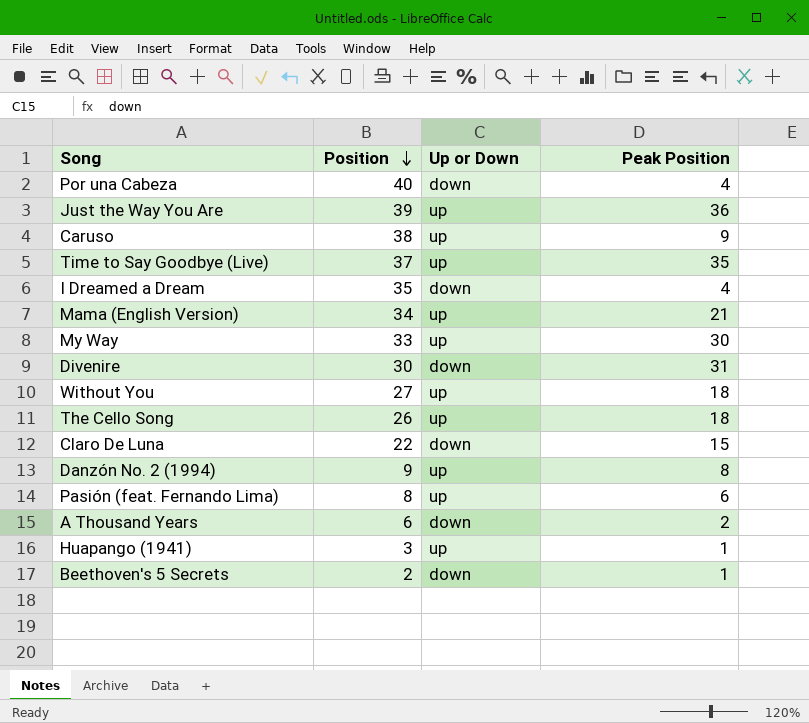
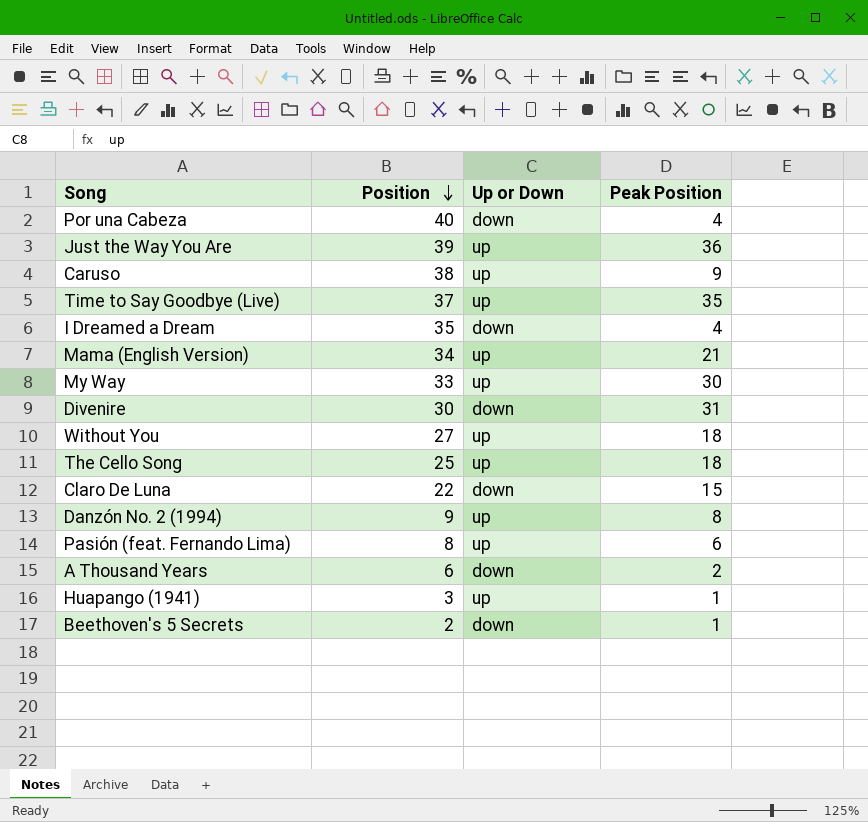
The Cello Song | Position: 26 -> 25

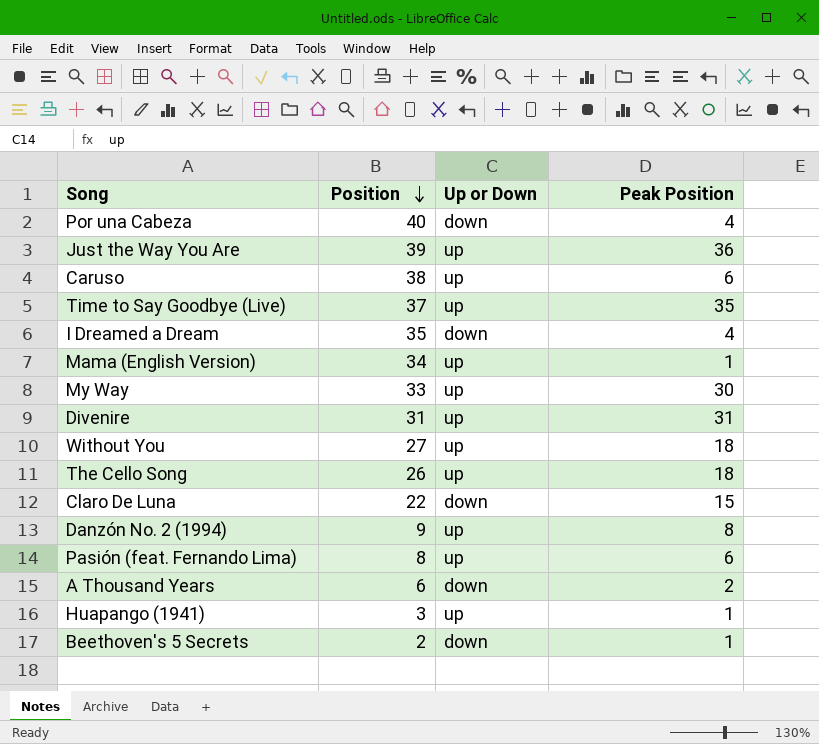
Caruso | Peak Position: 9 -> 6
Mama (English Version) | Peak Position: 21 -> 1
Divenire | Position: 30 -> 31
Divenire | Up or Down: down -> up
The Cello Song | Position: 25 -> 26

